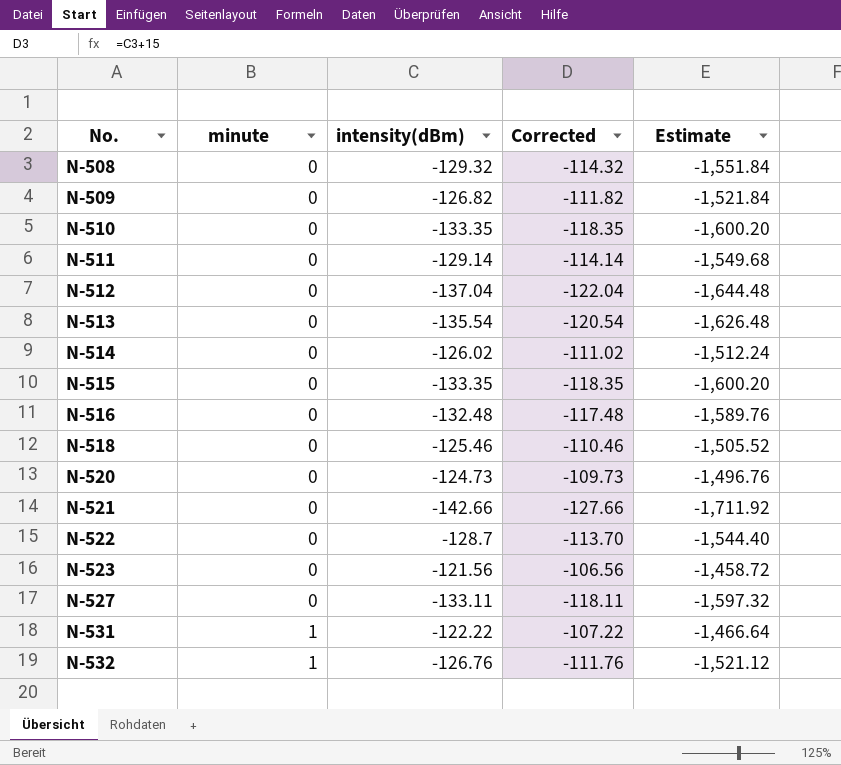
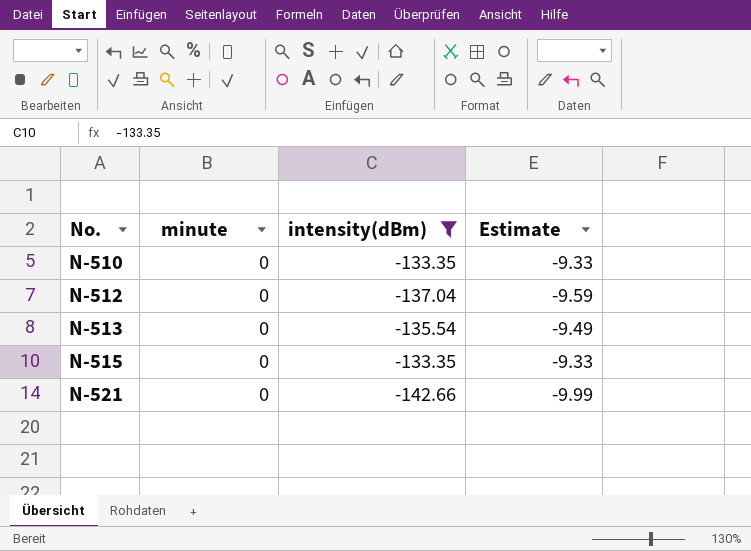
filter: none -> intensity(dBm) <= -133.35
column Corrected | formula: [intensity(dBm)] + 15 -> none
column Estimate | formula: [intensity(dBm)] * 12 -> [intensity(dBm)] * 0.07

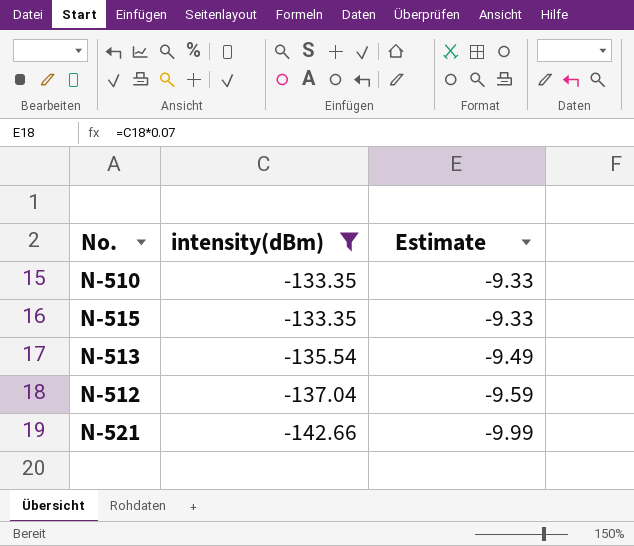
row order: No. ascending -> intensity(dBm) descending
column minute | position: 2 -> none

